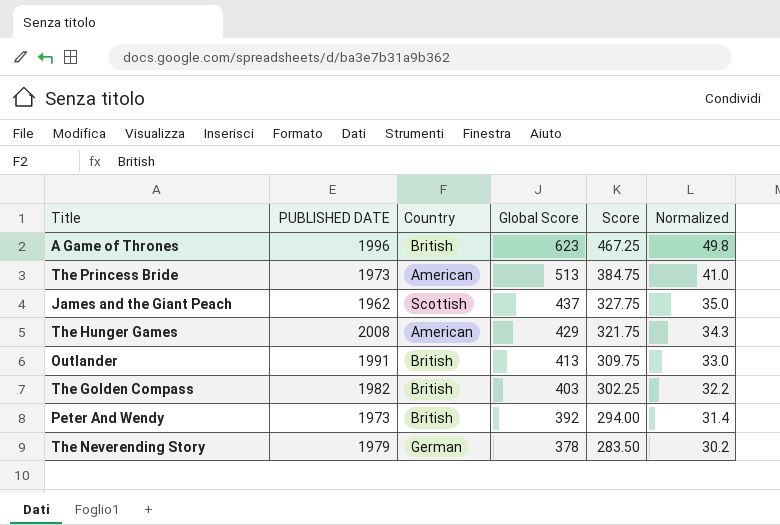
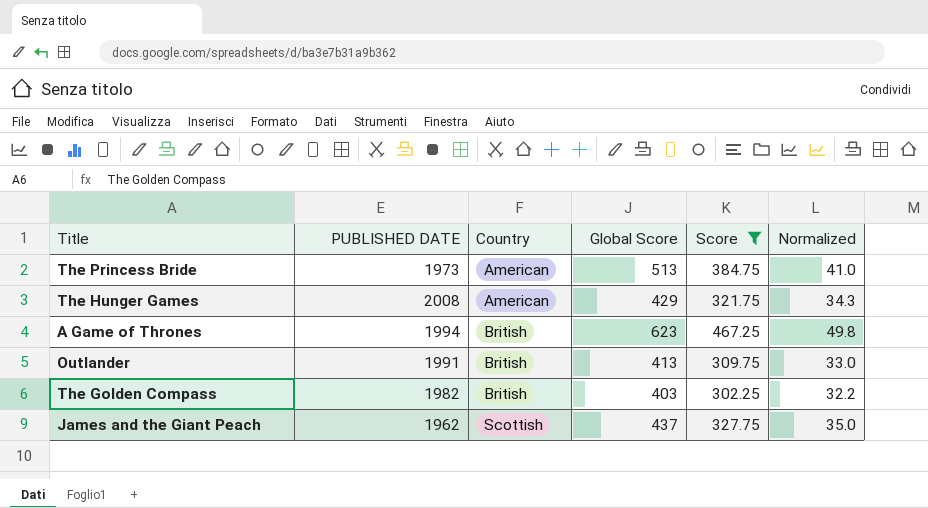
filter: none -> Score >= 302.25
row order: Global Score descending -> Country ascending
A Game of Thrones | PUBLISHED DATE: 1996 -> 1994

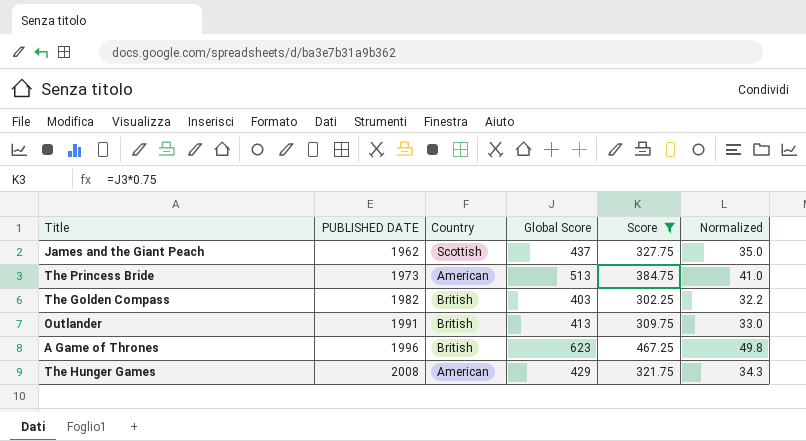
row order: Country ascending -> PUBLISHED DATE ascending
A Game of Thrones | PUBLISHED DATE: 1994 -> 1996

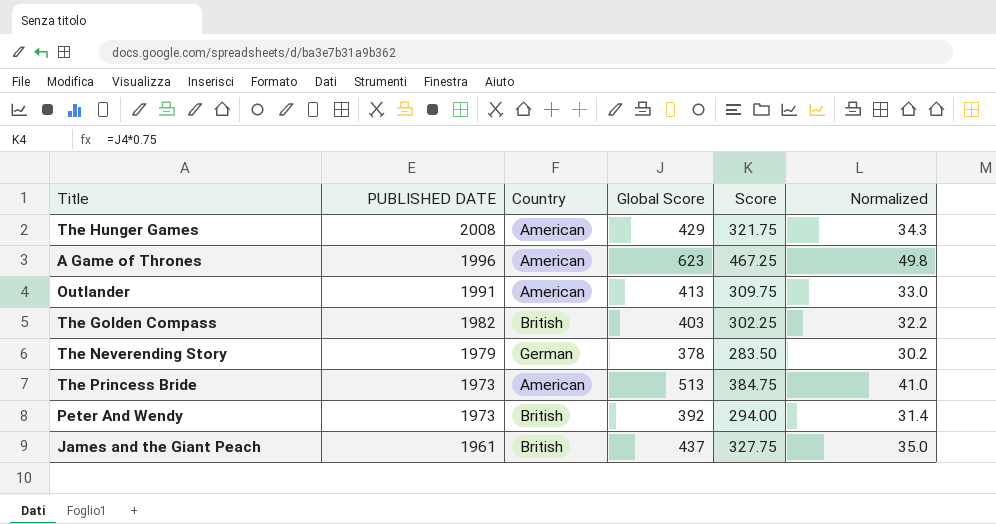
filter: Score >= 302.25 -> none
row order: PUBLISHED DATE ascending -> PUBLISHED DATE descending
A Game of Thrones | Country: British -> American
Outlander | Country: British -> American
James and the Giant Peach | PUBLISHED DATE: 1962 -> 1961
James and the Giant Peach | Country: Scottish -> British

